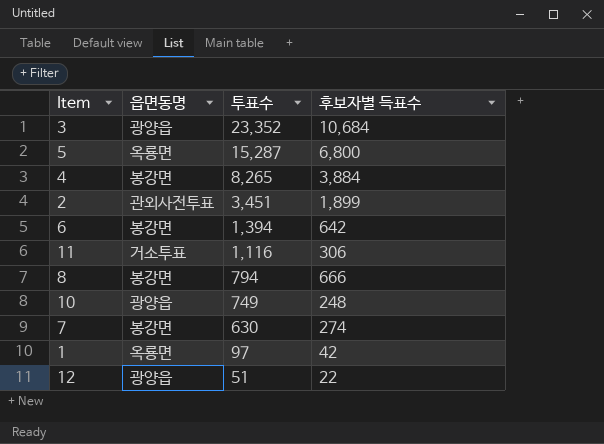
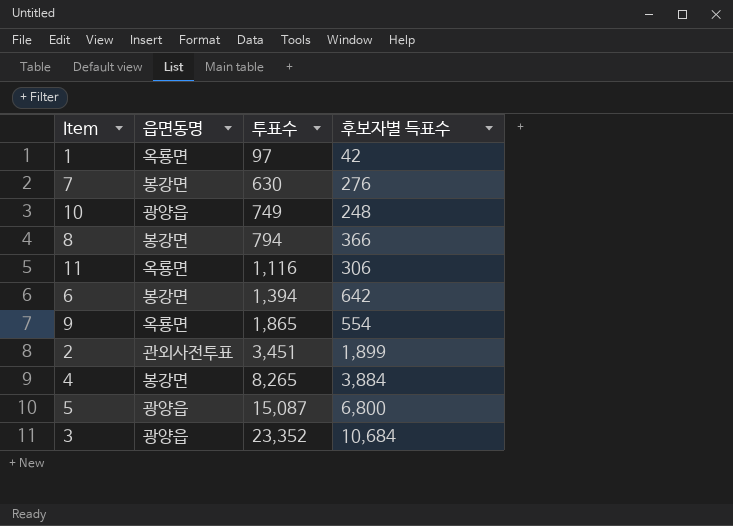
row order: 투표수 descending -> 투표수 ascending
row 12: 광양읍 | 51 | 22 -> none
7 | 후보자별 득표수: 274 -> 276
8 | 후보자별 득표수: 666 -> 366
11 | 읍면동명: 거소투표 -> 옥룡면
row 9: none -> 옥룡면 | 1,865 | 554
5 | 읍면동명: 옥룡면 -> 광양읍
5 | 투표수: 15,287 -> 15,087

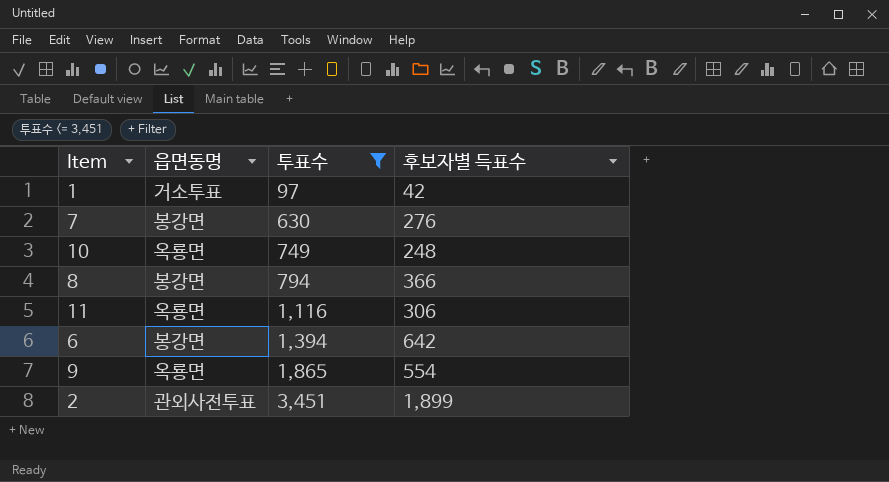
filter: none -> 투표수 <= 3,451
1 | 읍면동명: 옥룡면 -> 거소투표
10 | 읍면동명: 광양읍 -> 옥룡면

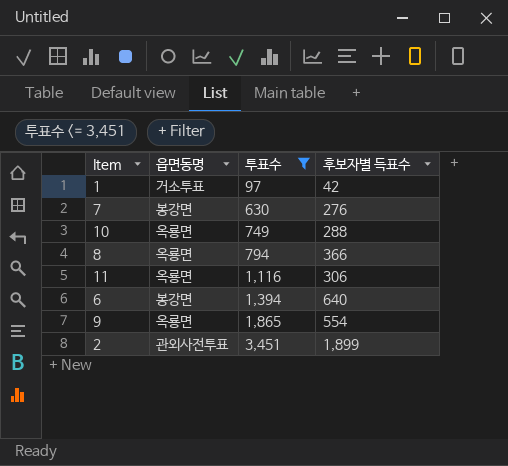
10 | 후보자별 득표수: 248 -> 288
8 | 읍면동명: 봉강면 -> 옥룡면
6 | 후보자별 득표수: 642 -> 640

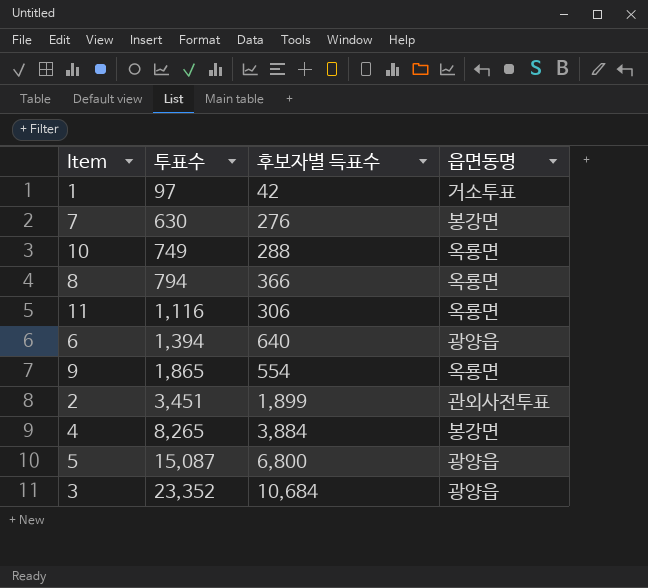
filter: 투표수 <= 3,451 -> none
column 읍면동명 | position: 2 -> 4
6 | 읍면동명: 봉강면 -> 광양읍

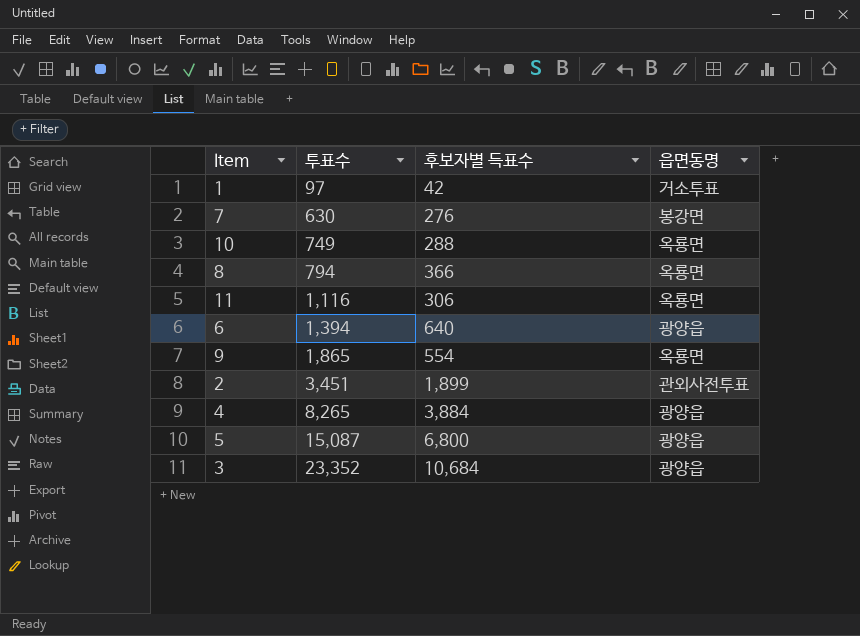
4 | 읍면동명: 봉강면 -> 광양읍

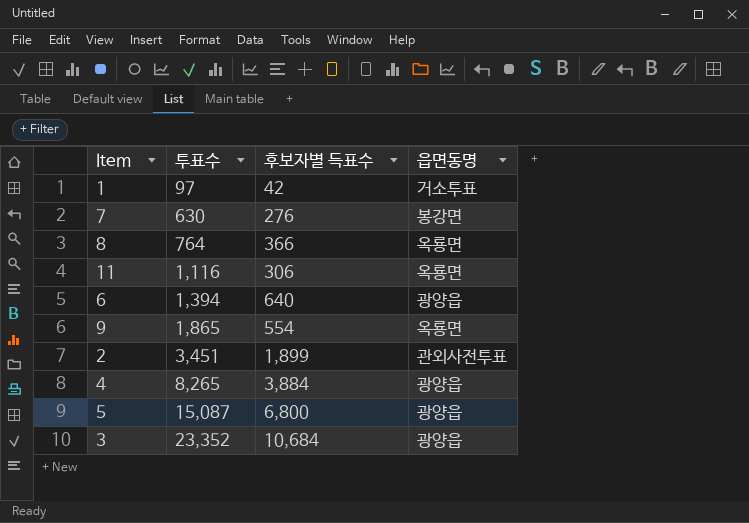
row 10: 749 | 288 | 옥룡면 -> none
8 | 투표수: 794 -> 764

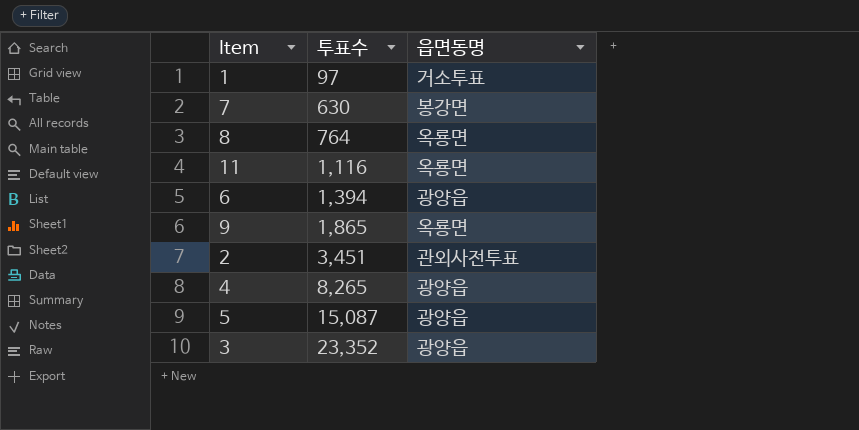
column 후보자별 득표수 | position: 3 -> none

